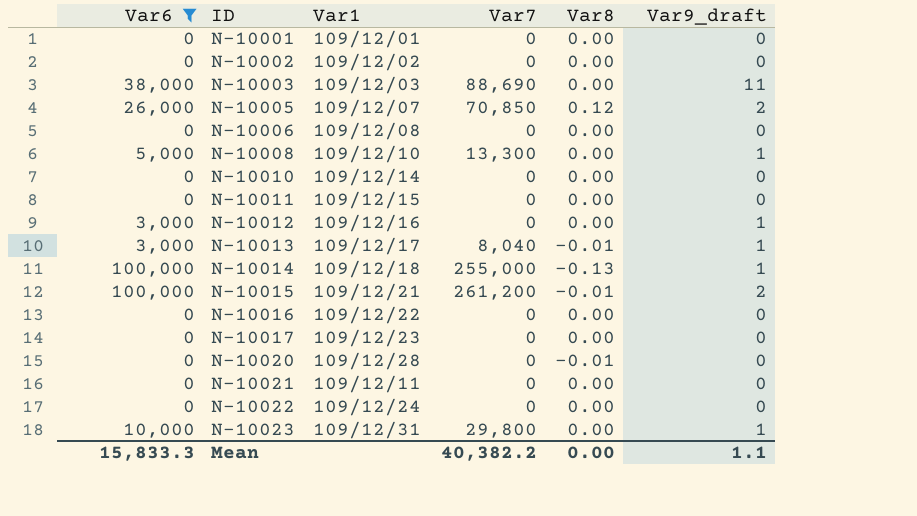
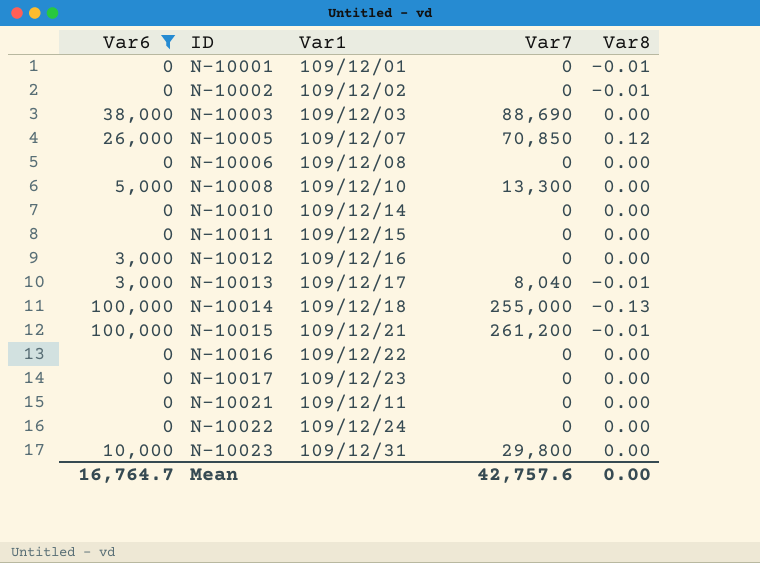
column Var9_draft | position: 6 -> none
row N-10020: 0 | 109/12/28 | 0 | -0.01 | 0 -> none
N-10001 | Var8: 0.00 -> -0.01
N-10002 | Var8: 0.00 -> -0.01
Mean | Var6: 15,833.3 -> 16,764.7
Mean | Var7: 40,382.2 -> 42,757.6

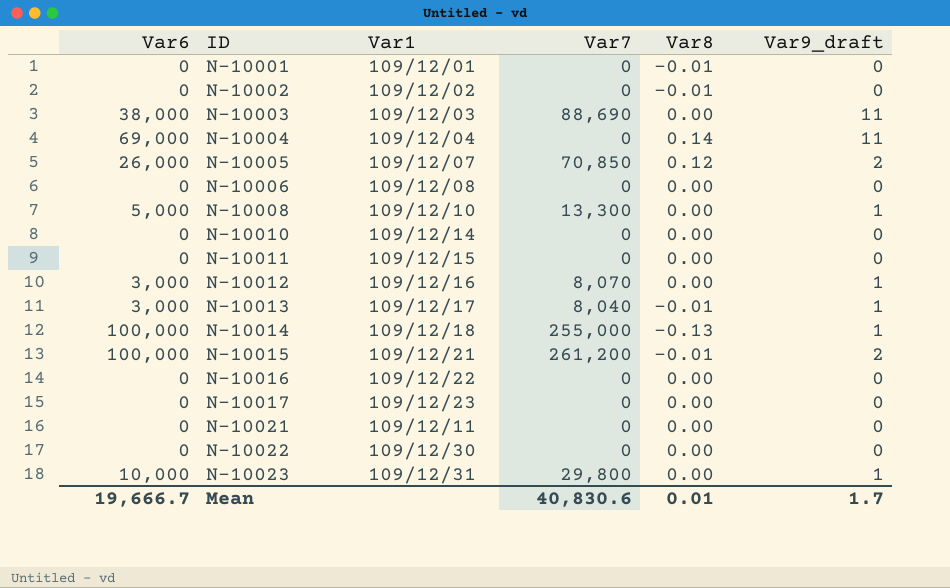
filter: Var6 != 69,000 -> none
column Var9_draft | position: none -> 6
N-10012 | Var7: 0 -> 8,070
N-10022 | Var1: 109/12/24 -> 109/12/30
Mean | Var6: 16,764.7 -> 19,666.7
Mean | Var7: 42,757.6 -> 40,830.6
Mean | Var8: 0.00 -> 0.01

